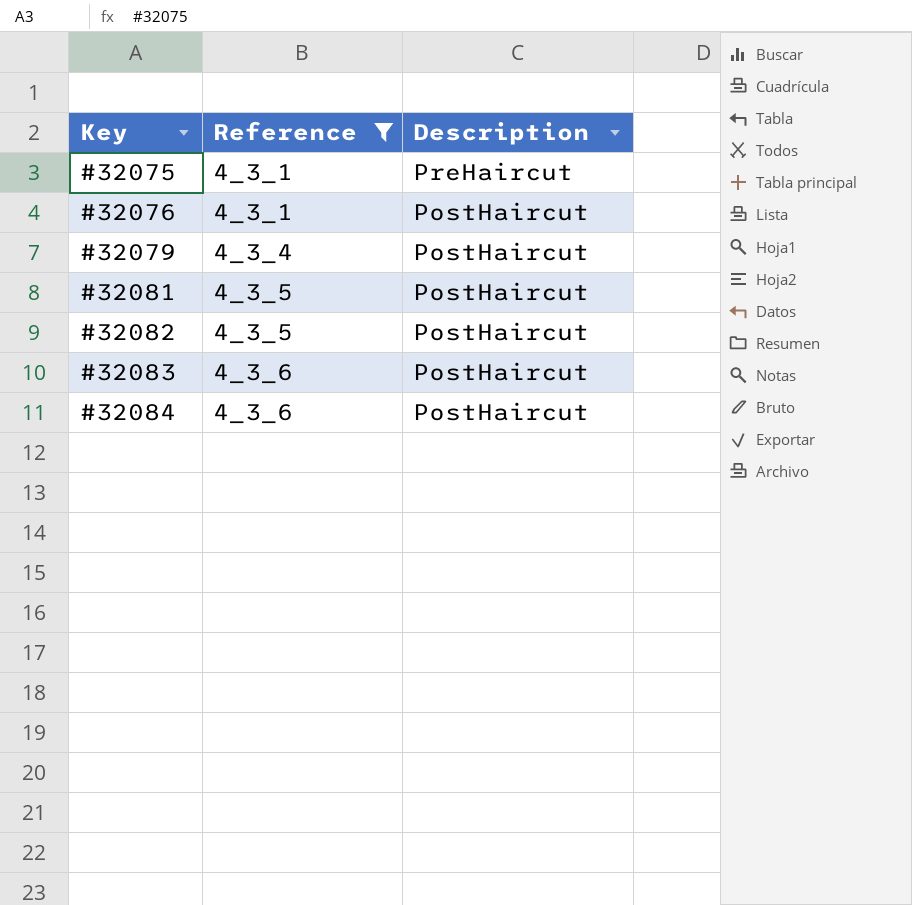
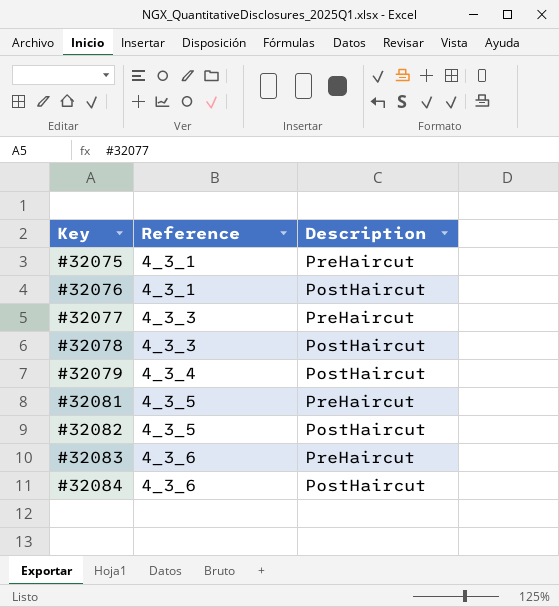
filter: Reference != 4_3_3 -> none
#32081 | Description: PostHaircut -> PreHaircut
#32083 | Description: PostHaircut -> PreHaircut

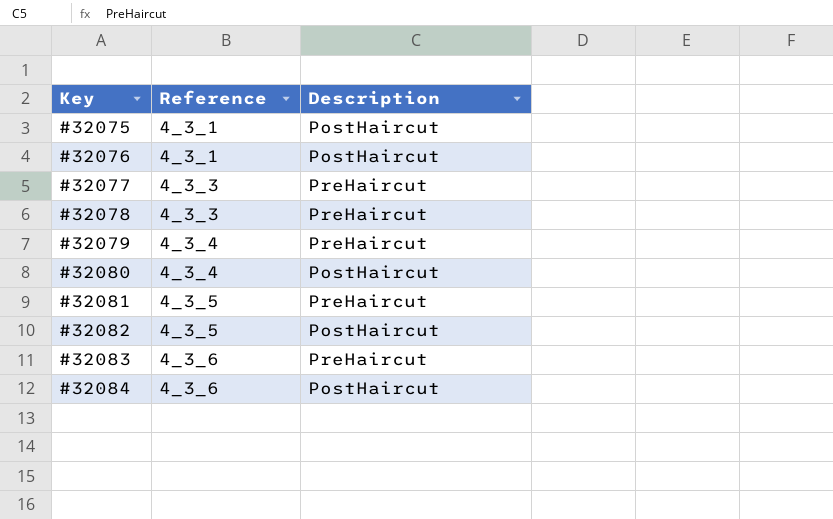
#32075 | Description: PreHaircut -> PostHaircut
#32078 | Description: PostHaircut -> PreHaircut
#32079 | Description: PostHaircut -> PreHaircut
row #32080: none -> 4_3_4 | PostHaircut

